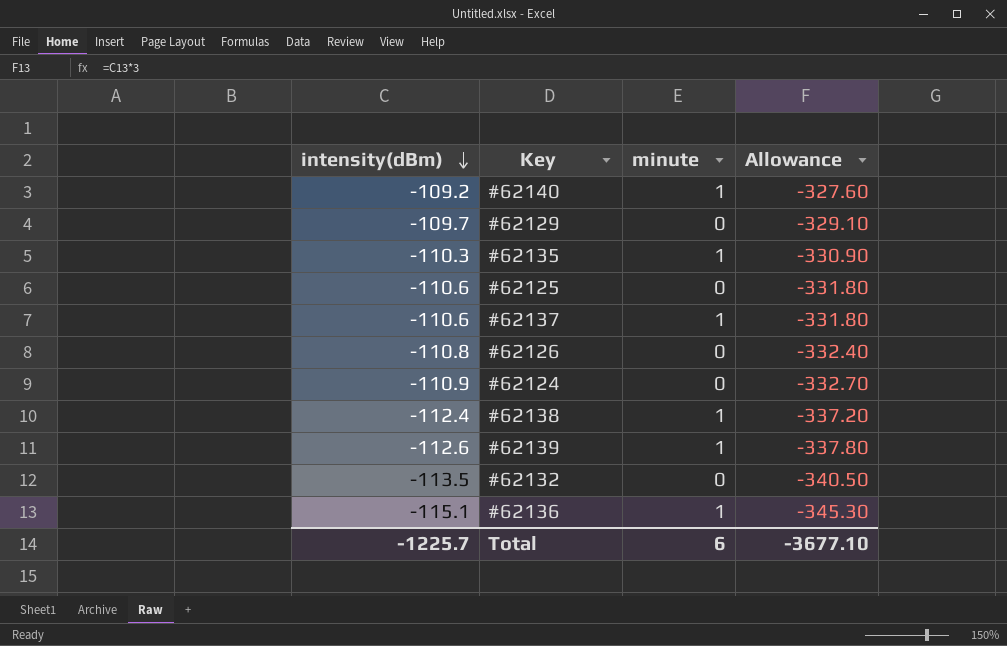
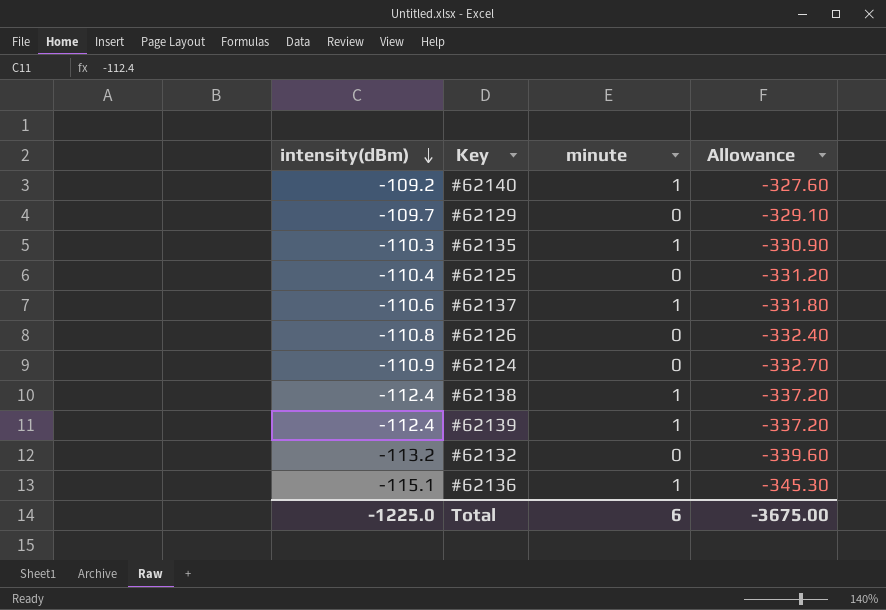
#62125 | intensity(dBm): -110.6 -> -110.4
#62125 | Allowance: -331.80 -> -331.20
#62139 | intensity(dBm): -112.6 -> -112.4
#62139 | Allowance: -337.80 -> -337.20
#62132 | intensity(dBm): -113.5 -> -113.2
#62132 | Allowance: -340.50 -> -339.60
Total | intensity(dBm): -1225.7 -> -1225.0
Total | Allowance: -3677.10 -> -3675.00

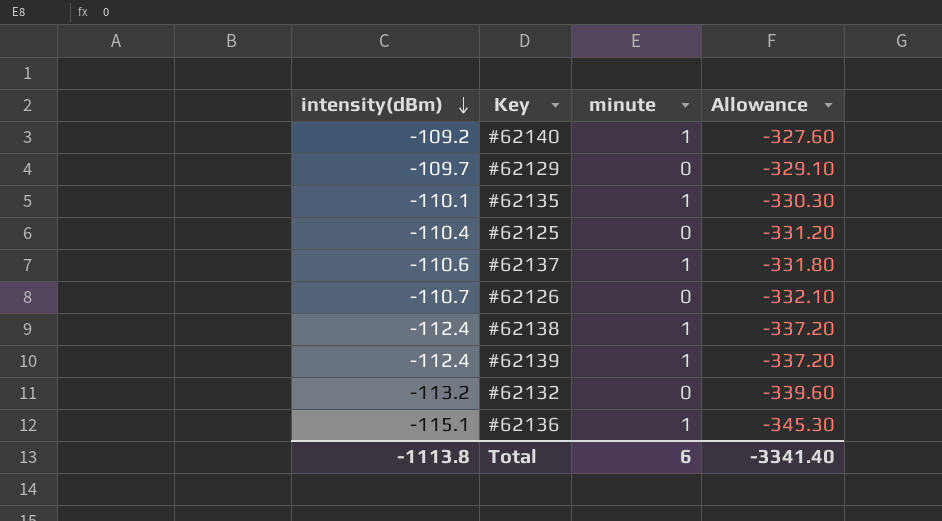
row #62124: -110.9 | 0 | -332.70 -> none
#62135 | intensity(dBm): -110.3 -> -110.1
#62135 | Allowance: -330.90 -> -330.30
#62126 | intensity(dBm): -110.8 -> -110.7
#62126 | Allowance: -332.40 -> -332.10
Total | intensity(dBm): -1225.0 -> -1113.8
Total | Allowance: -3675.00 -> -3341.40

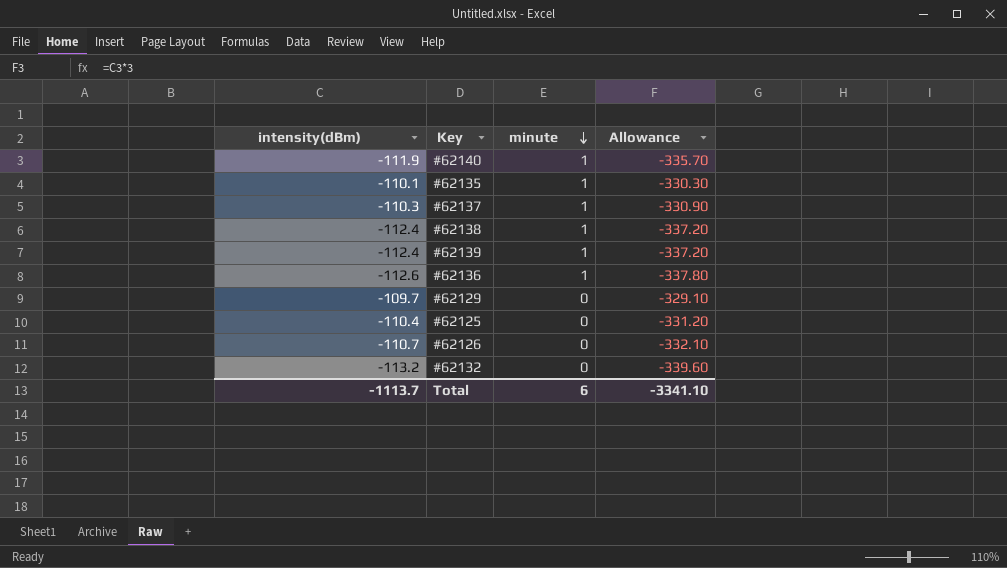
row order: intensity(dBm) descending -> minute descending
#62140 | intensity(dBm): -109.2 -> -111.9
#62140 | Allowance: -327.60 -> -335.70
#62137 | intensity(dBm): -110.6 -> -110.3
#62137 | Allowance: -331.80 -> -330.90
#62136 | intensity(dBm): -115.1 -> -112.6
#62136 | Allowance: -345.30 -> -337.80
Total | intensity(dBm): -1113.8 -> -1113.7
Total | Allowance: -3341.40 -> -3341.10

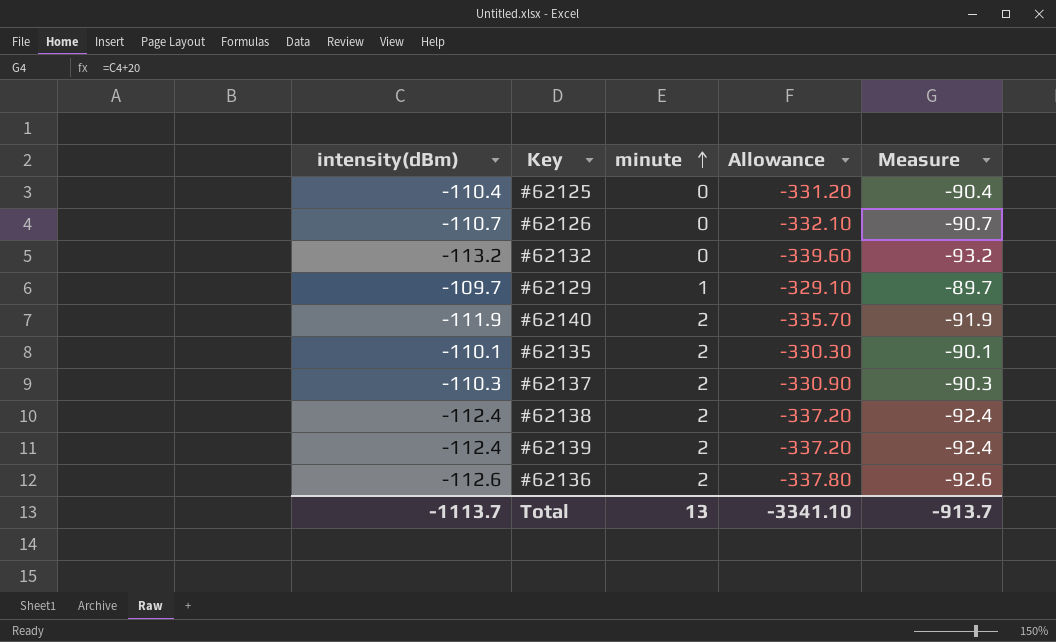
row order: minute descending -> minute ascending
column Measure | formula: none -> [intensity(dBm)] + 20
#62129 | minute: 0 -> 1
#62140 | minute: 1 -> 2
#62135 | minute: 1 -> 2
#62137 | minute: 1 -> 2
#62138 | minute: 1 -> 2
#62139 | minute: 1 -> 2
#62136 | minute: 1 -> 2
Total | minute: 6 -> 13

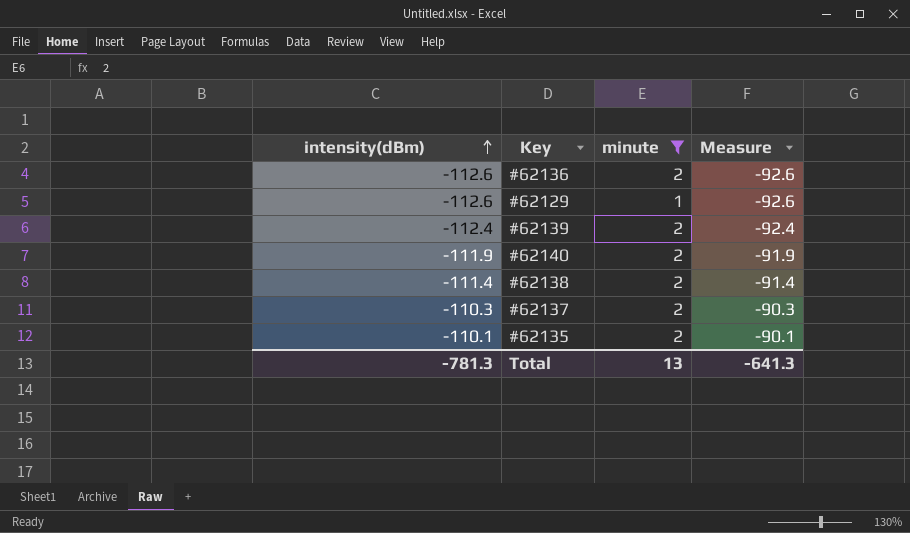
filter: none -> minute != 0
row order: minute ascending -> intensity(dBm) ascending
column Allowance | formula: [intensity(dBm)] * 3 -> none
#62129 | intensity(dBm): -109.7 -> -112.6
#62129 | Measure: -89.7 -> -92.6
#62138 | intensity(dBm): -112.4 -> -111.4
#62138 | Measure: -92.4 -> -91.4
Total | intensity(dBm): -1113.7 -> -781.3
Total | Measure: -913.7 -> -641.3

